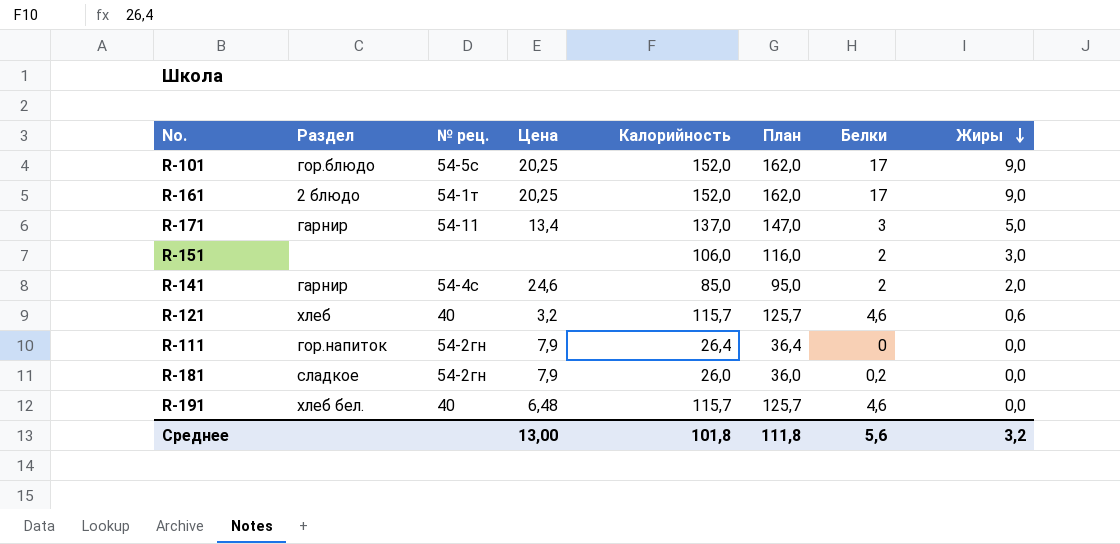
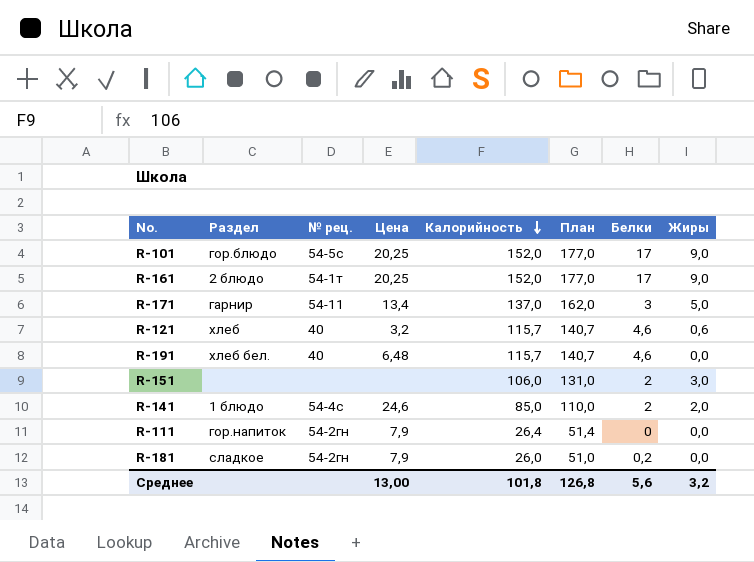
row order: Жиры descending -> Калорийность descending
column План | formula: [Калорийность] + 10 -> [Калорийность] + 25
R-141 | Раздел: гарнир -> 1 блюдо
Среднее | План: 111,8 -> 126,8

